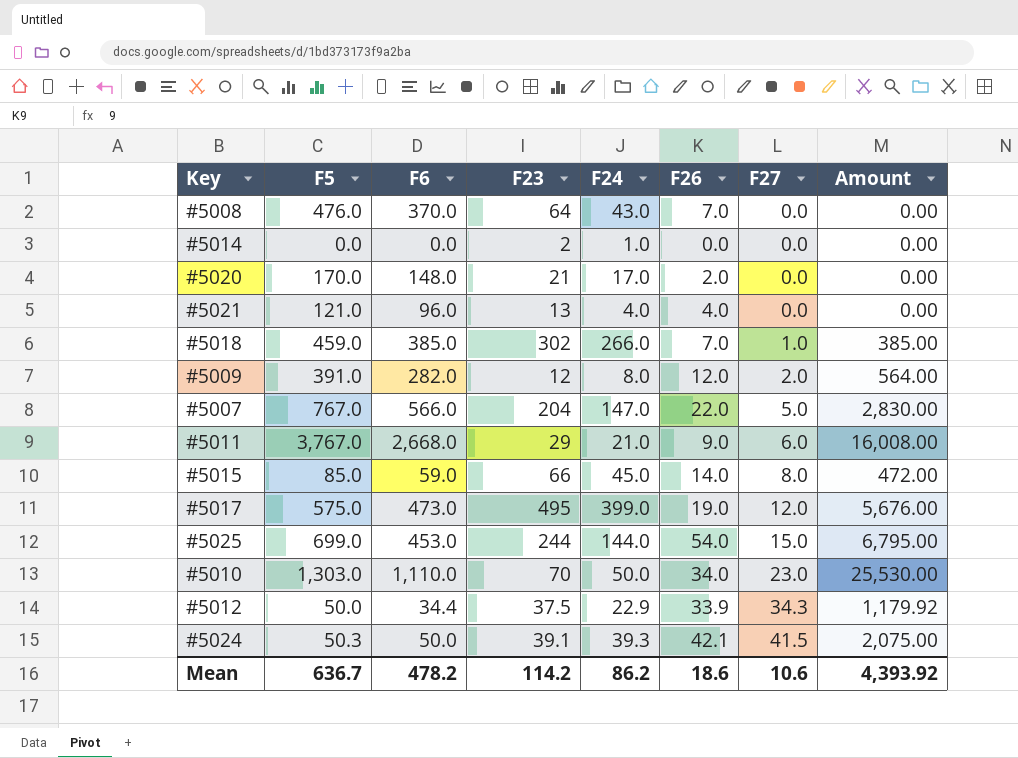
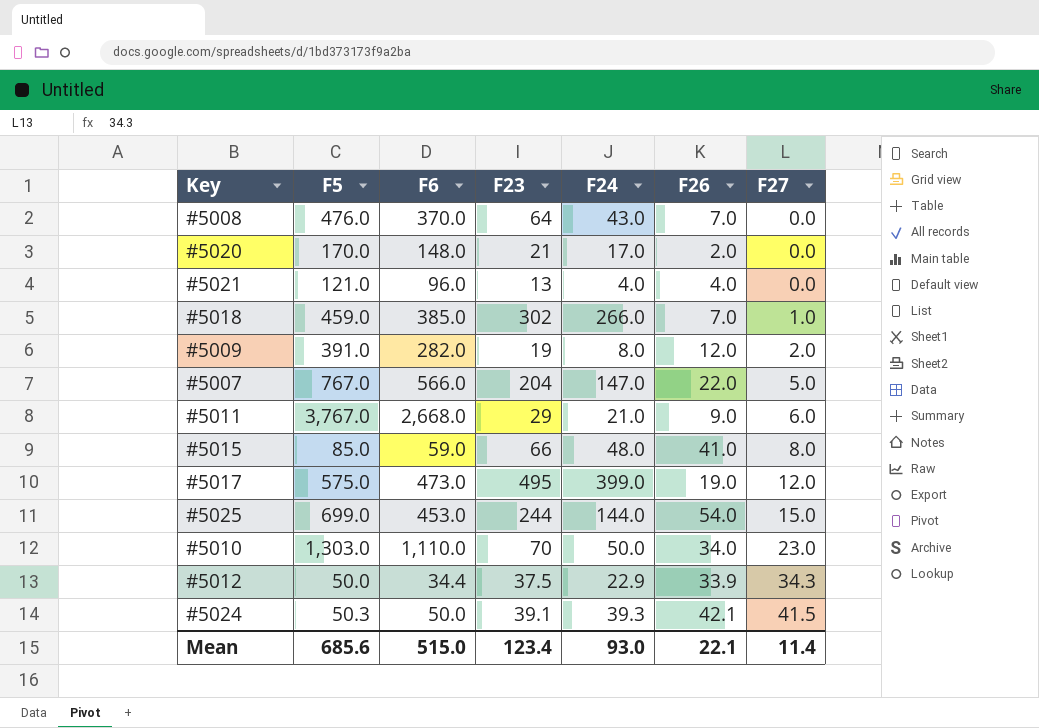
column Amount | formula: [F6] * [F27] -> none
row #5014: 0.0 | 0.0 | 2 | 1.0 | 0.0 | 0.0 | 0.00 -> none
#5009 | F23: 12 -> 19
#5015 | F24: 45.0 -> 48.0
#5015 | F26: 14.0 -> 41.0
Mean | F5: 636.7 -> 685.6
Mean | F6: 478.2 -> 515.0
Mean | F23: 114.2 -> 123.4
Mean | F24: 86.2 -> 93.0
Mean | F26: 18.6 -> 22.1
Mean | F27: 10.6 -> 11.4

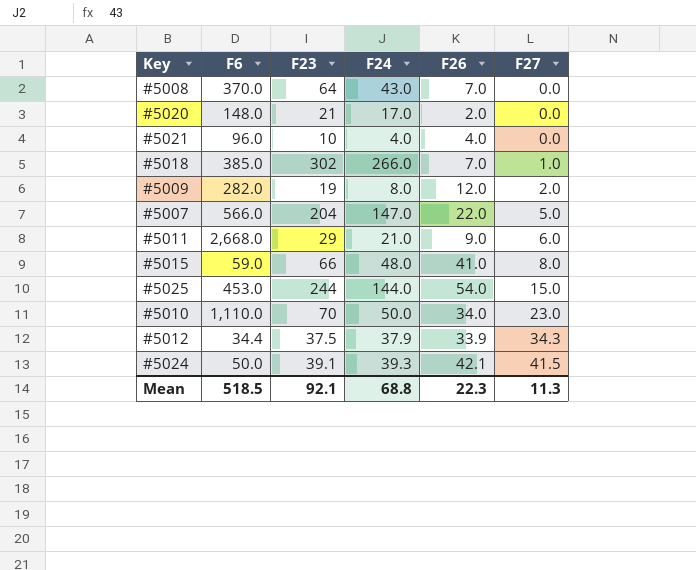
column F5 | position: 2 -> none
row #5017: 575.0 | 473.0 | 495 | 399.0 | 19.0 | 12.0 -> none
#5021 | F23: 13 -> 10
#5012 | F24: 22.9 -> 37.9
Mean | F6: 515.0 -> 518.5
Mean | F23: 123.4 -> 92.1
Mean | F24: 93.0 -> 68.8
Mean | F26: 22.1 -> 22.3
Mean | F27: 11.4 -> 11.3

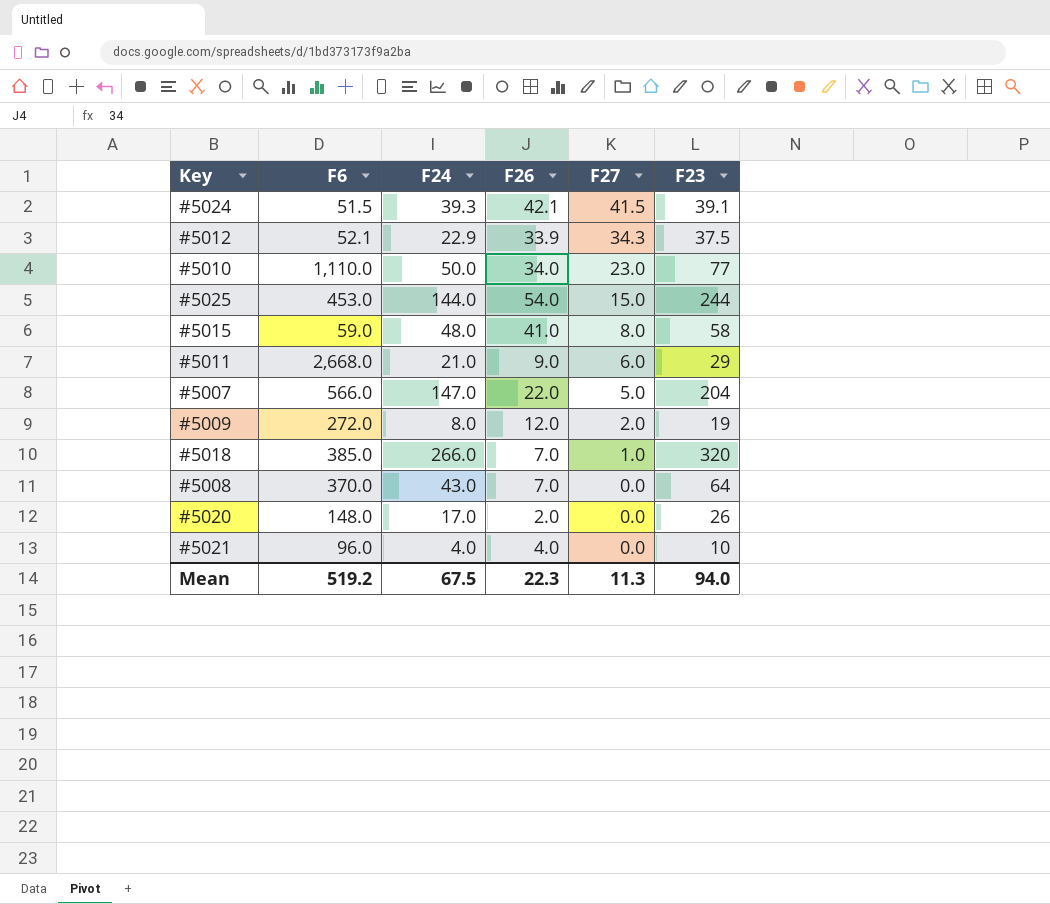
row order: F27 ascending -> F27 descending
column F23 | position: 3 -> 6
#5024 | F6: 50.0 -> 51.5
#5012 | F6: 34.4 -> 52.1
#5012 | F24: 37.9 -> 22.9
#5010 | F23: 70 -> 77
#5015 | F23: 66 -> 58
#5009 | F6: 282.0 -> 272.0
#5018 | F23: 302 -> 320
#5020 | F23: 21 -> 26
Mean | F6: 518.5 -> 519.2
Mean | F24: 68.8 -> 67.5
Mean | F23: 92.1 -> 94.0

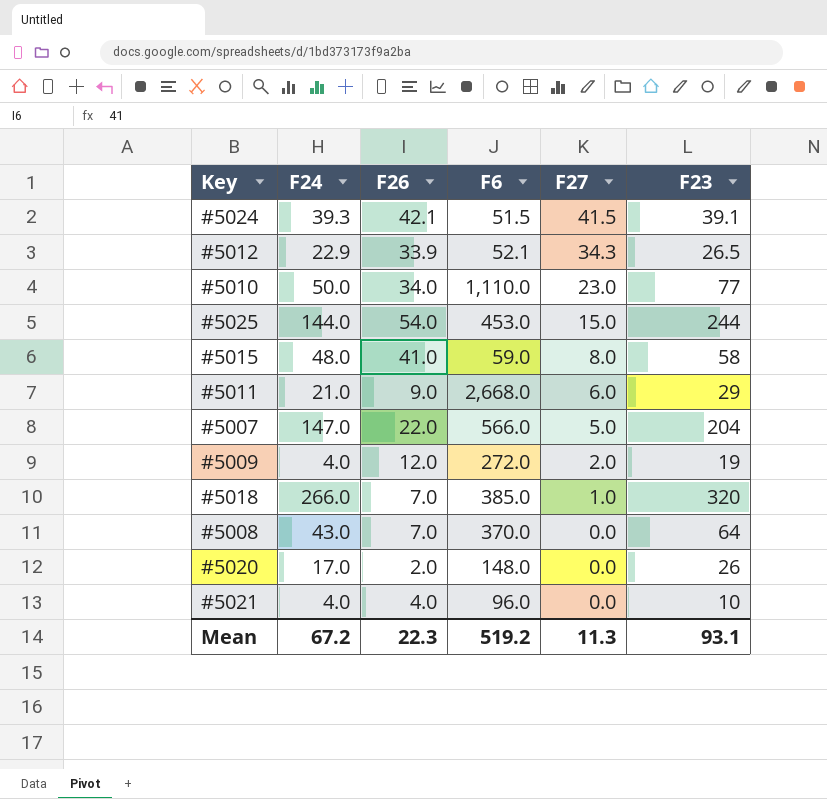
column F6 | position: 2 -> 4
#5012 | F23: 37.5 -> 26.5
#5009 | F24: 8.0 -> 4.0
Mean | F24: 67.5 -> 67.2
Mean | F23: 94.0 -> 93.1

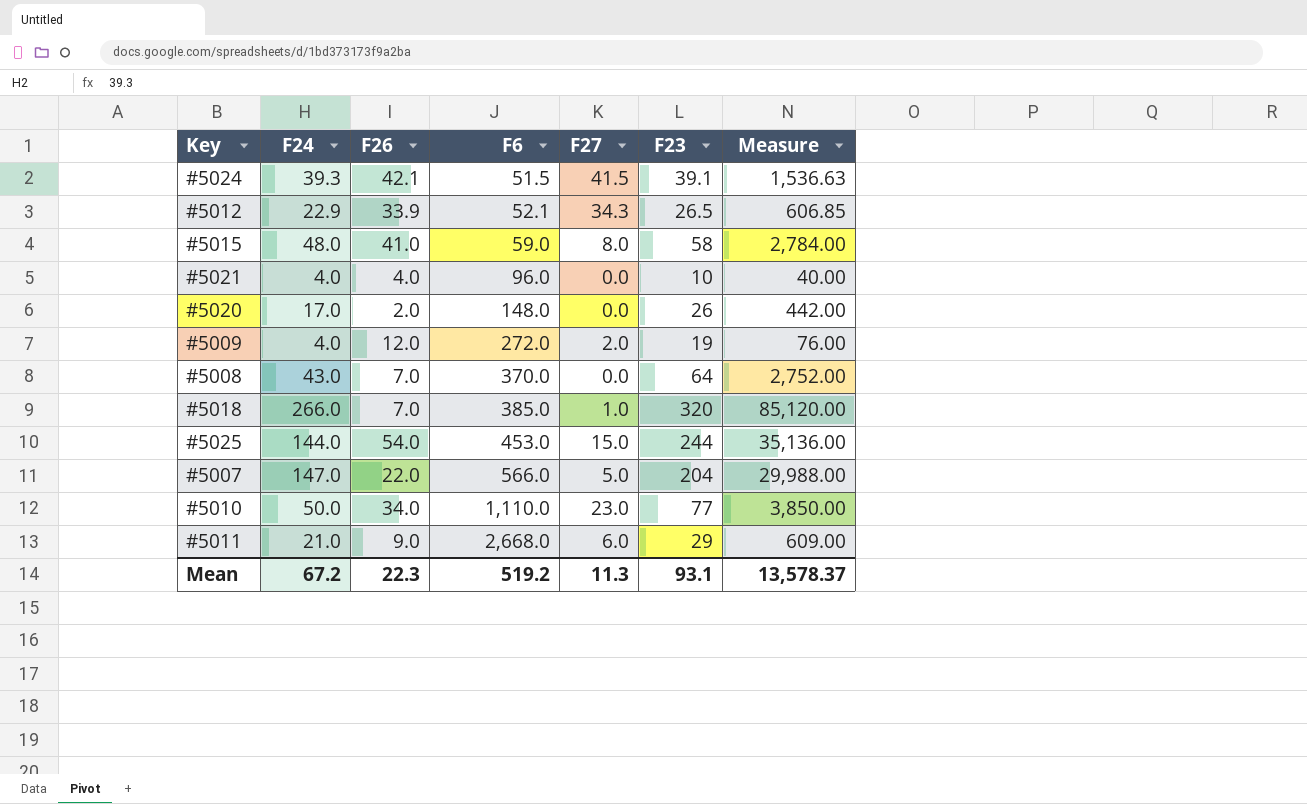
row order: F27 descending -> F6 ascending
column Measure | formula: none -> [F24] * [F23]

